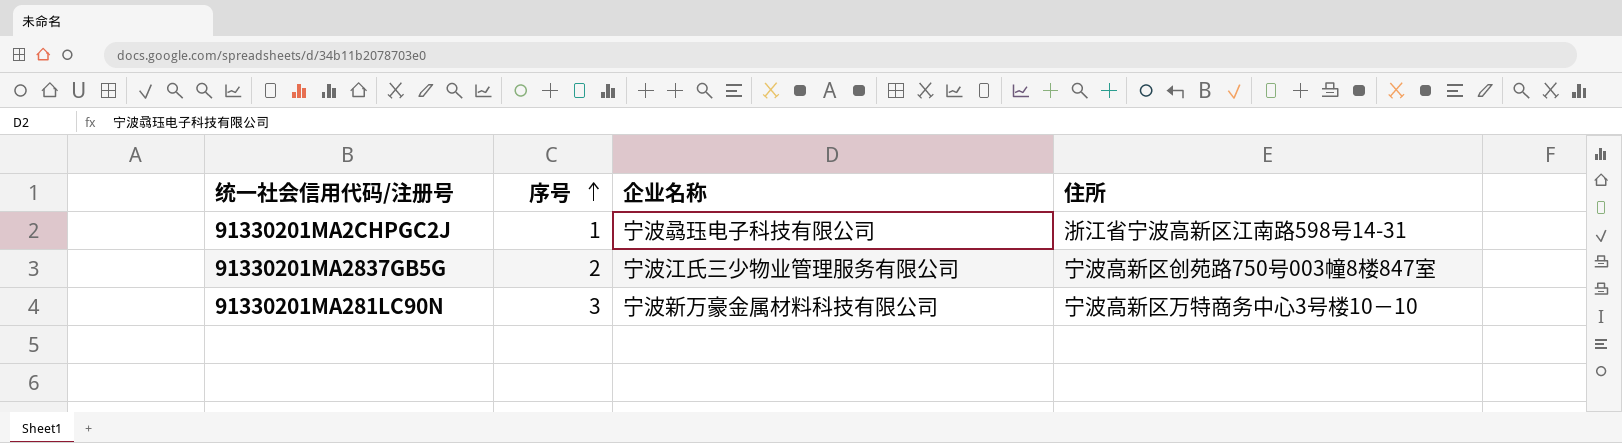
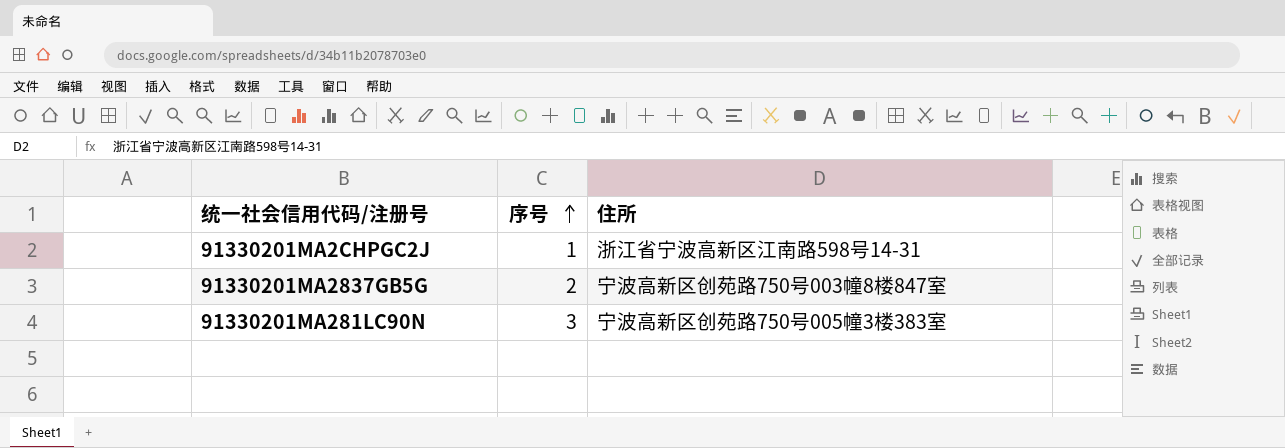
column 企业名称 | position: 3 -> none
91330201MA281LC90N | 住所: 宁波高新区万特商务中心3号楼10－10 -> 宁波高新区创苑路750号005幢3楼383室

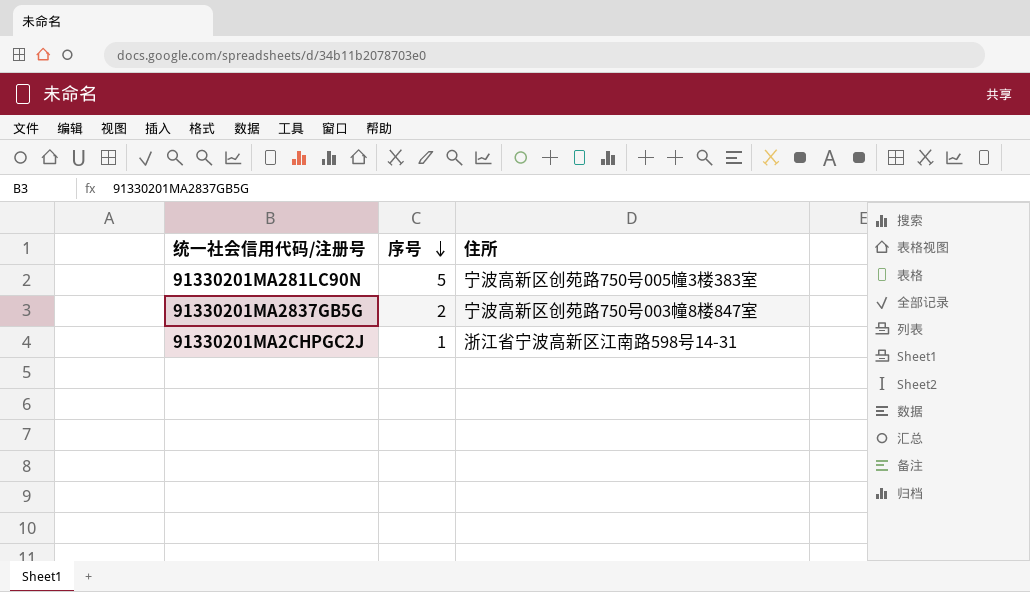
row order: 序号 ascending -> 序号 descending
91330201MA281LC90N | 序号: 3 -> 5

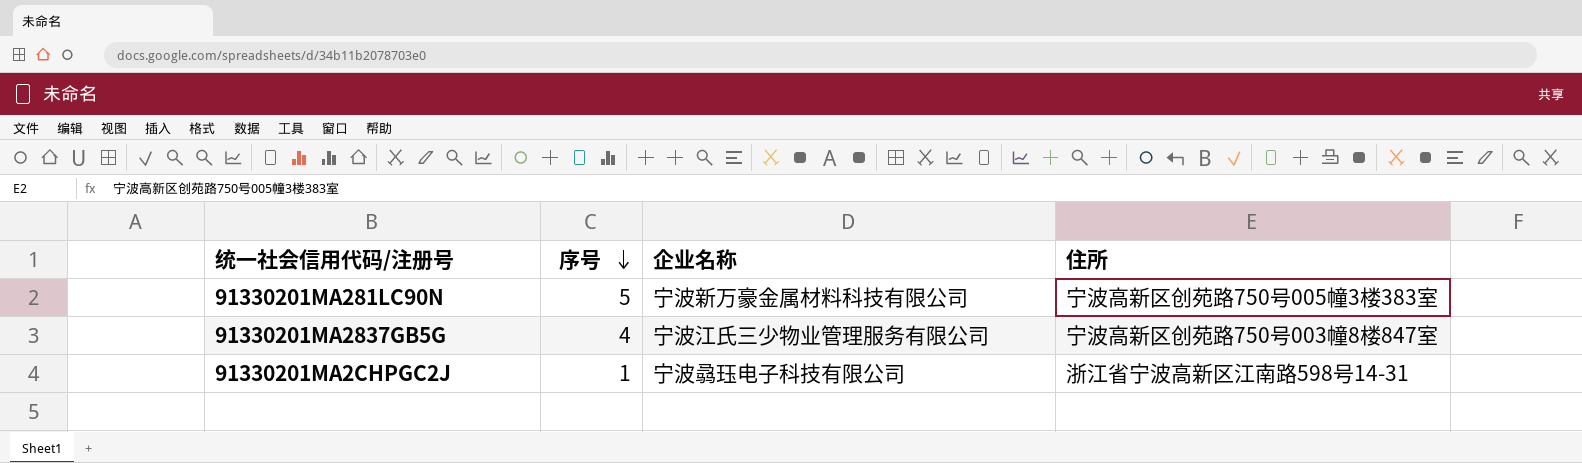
column 企业名称 | position: none -> 3
91330201MA2837GB5G | 序号: 2 -> 4

